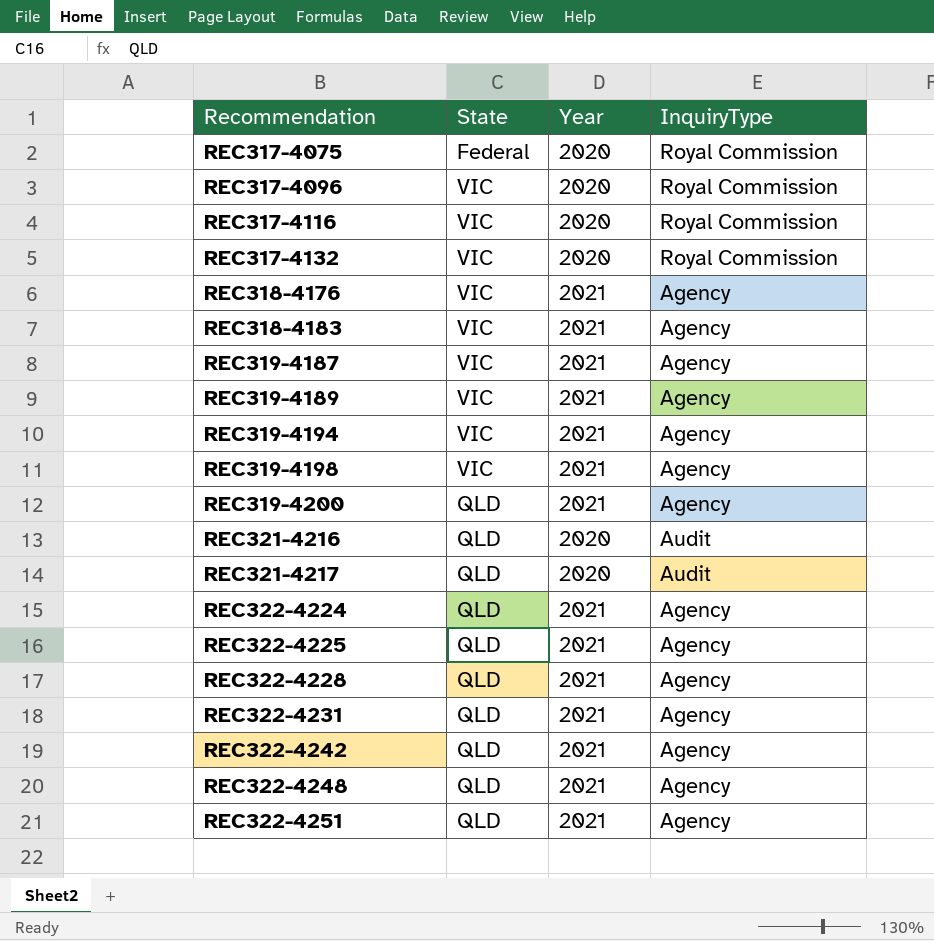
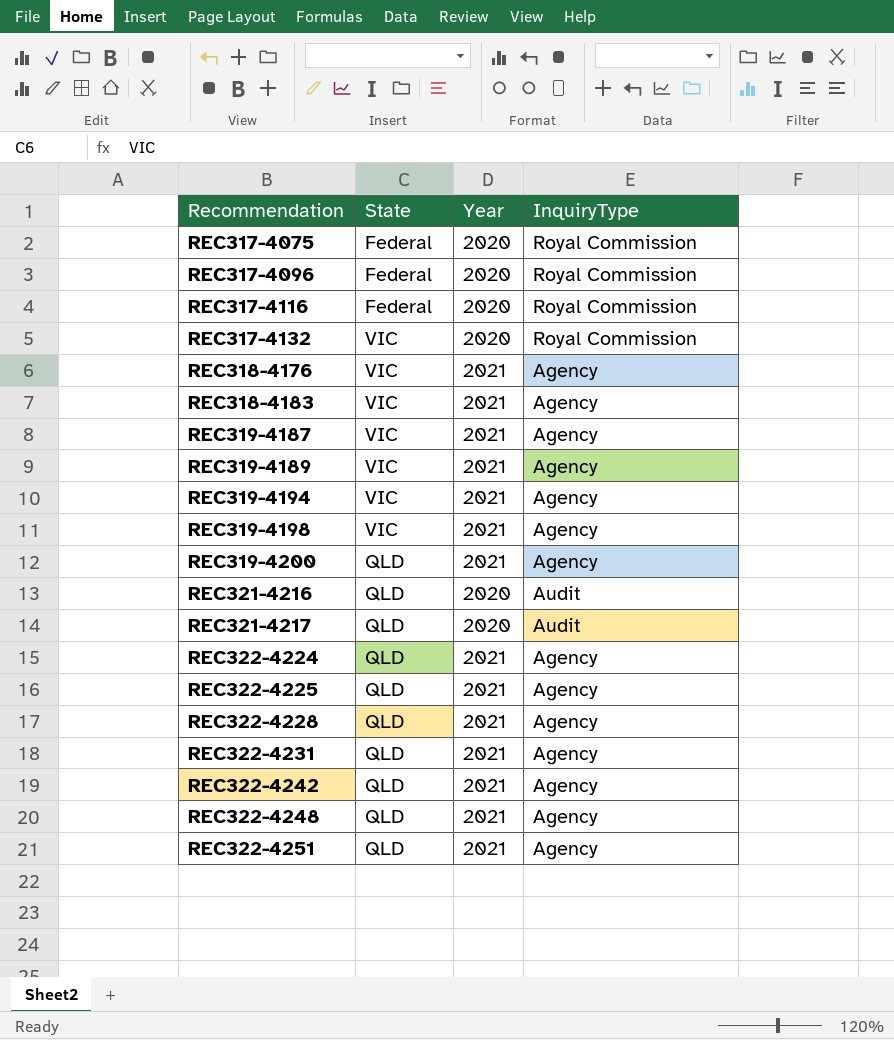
REC317-4096 | State: VIC -> Federal
REC317-4116 | State: VIC -> Federal

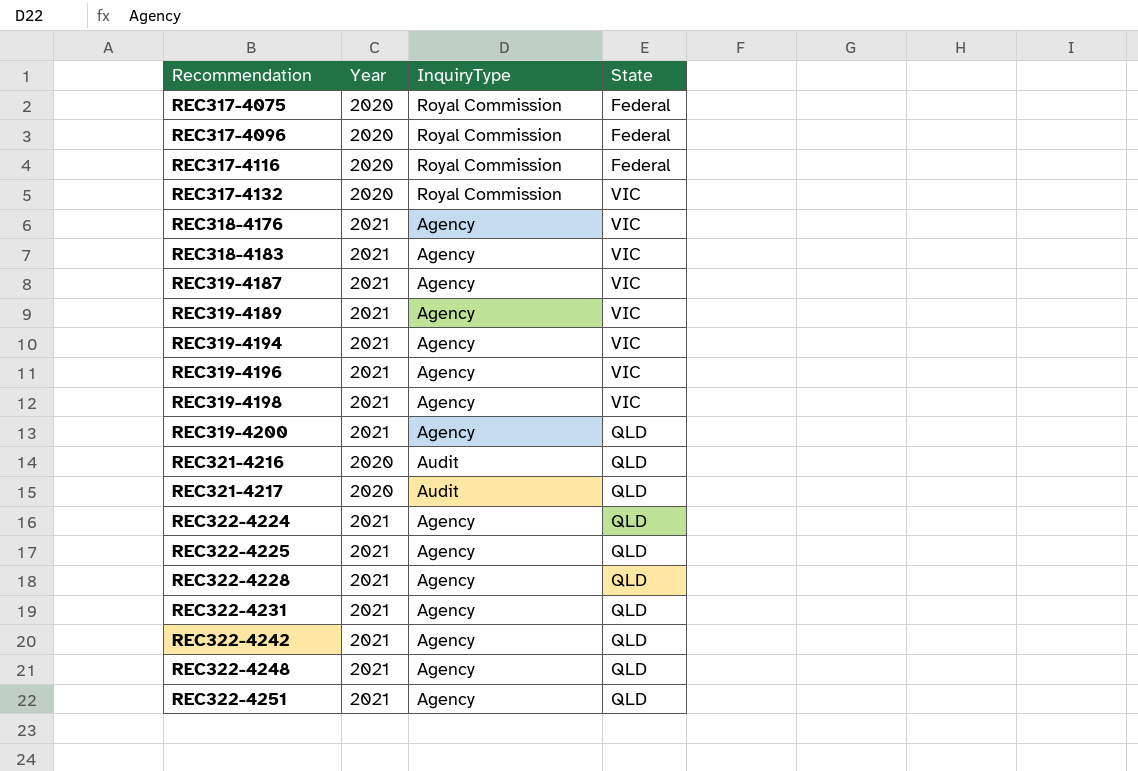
column State | position: 2 -> 4
row REC319-4196: none -> 2021 | Agency | VIC

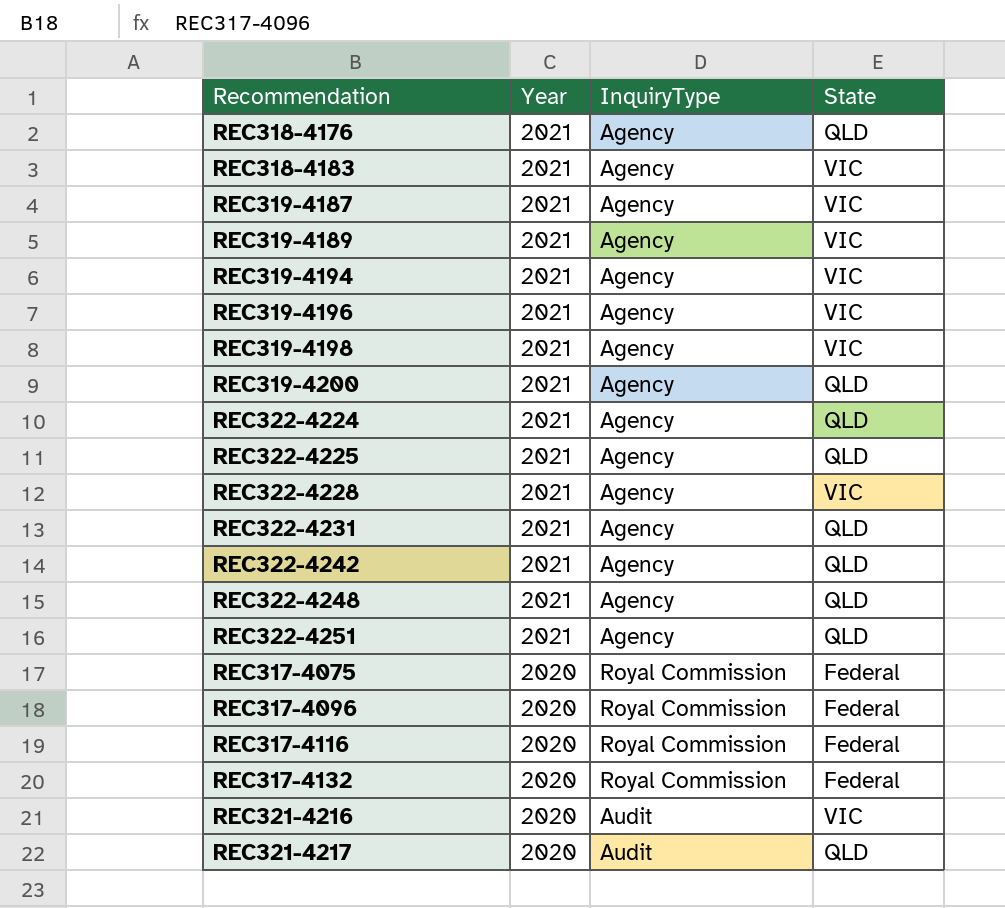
row order: Recommendation ascending -> Year descending
REC318-4176 | State: VIC -> QLD
REC322-4228 | State: QLD -> VIC
REC317-4132 | State: VIC -> Federal
REC321-4216 | State: QLD -> VIC

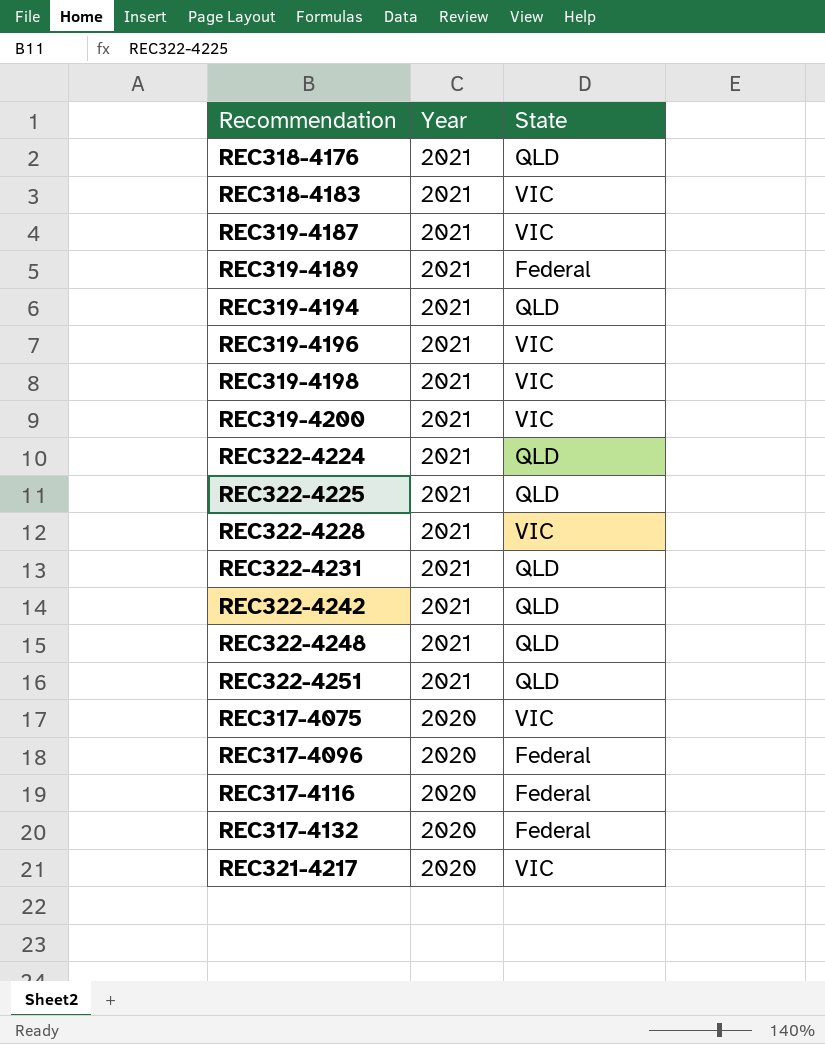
column InquiryType | position: 3 -> none
row REC321-4216: 2020 | Audit | VIC -> none
REC319-4189 | State: VIC -> Federal
REC319-4194 | State: VIC -> QLD
REC319-4200 | State: QLD -> VIC
REC317-4075 | State: Federal -> VIC
REC321-4217 | State: QLD -> VIC

